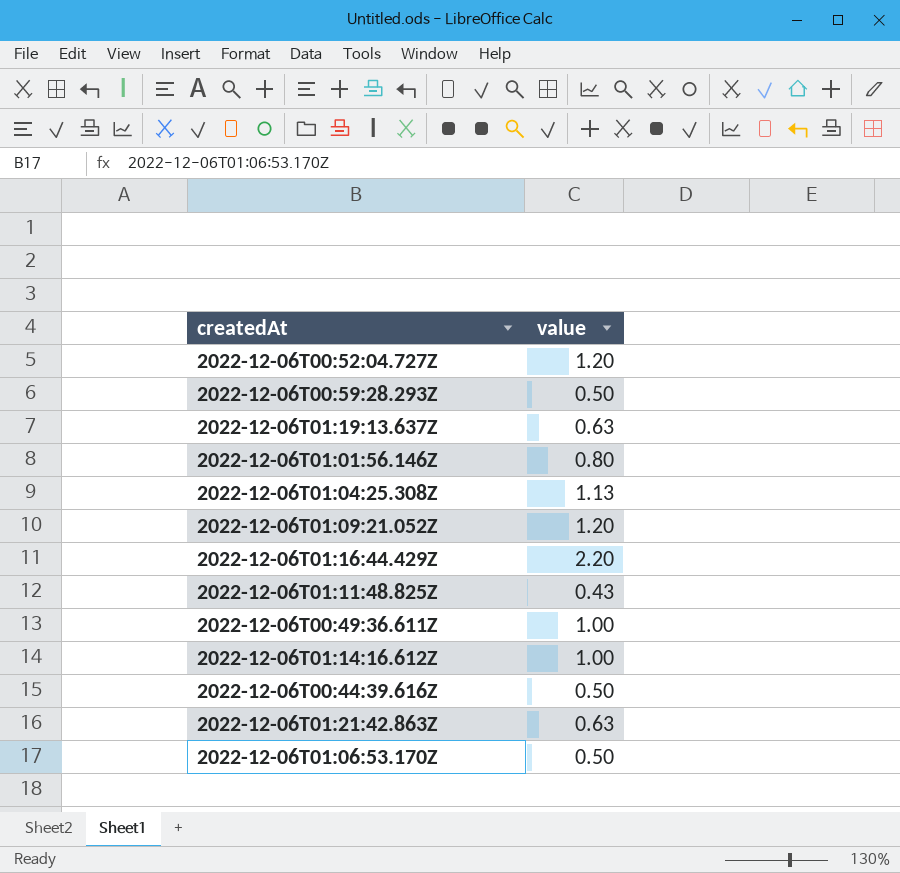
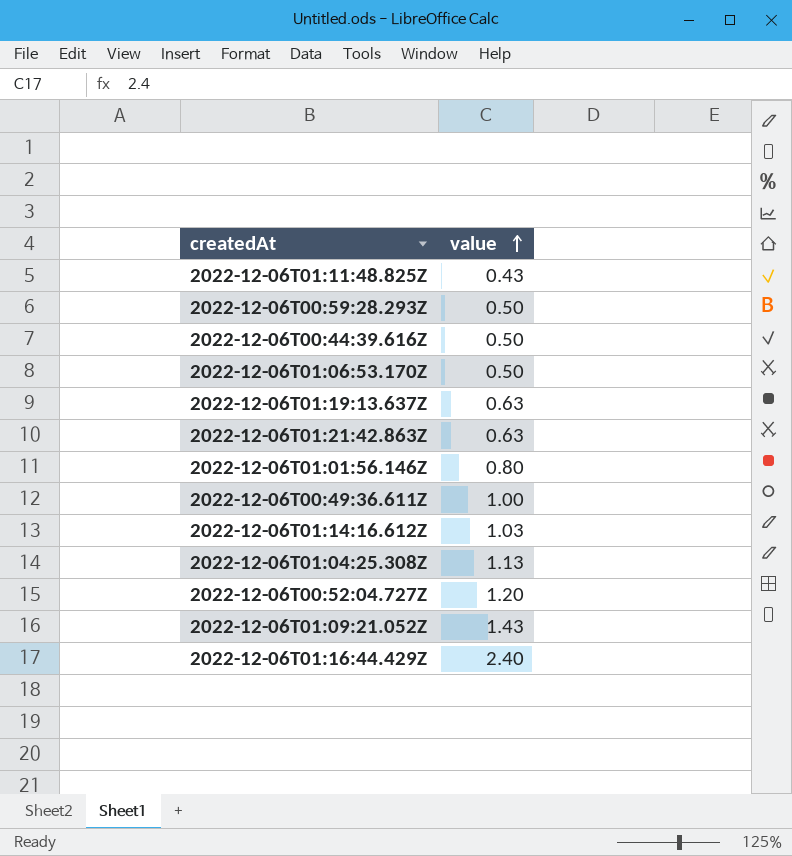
row order: none -> value ascending
2022-12-06T01:14:16.612Z | value: 1.00 -> 1.03
2022-12-06T01:09:21.052Z | value: 1.20 -> 1.43
2022-12-06T01:16:44.429Z | value: 2.20 -> 2.40

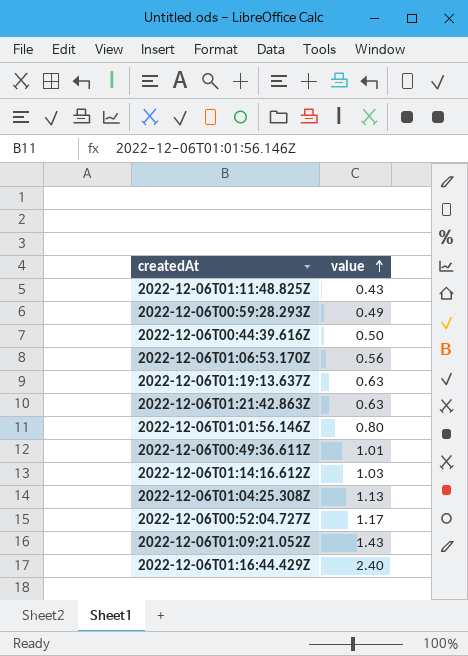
2022-12-06T00:59:28.293Z | value: 0.50 -> 0.49
2022-12-06T01:06:53.170Z | value: 0.50 -> 0.56
2022-12-06T00:49:36.611Z | value: 1.00 -> 1.01
2022-12-06T00:52:04.727Z | value: 1.20 -> 1.17

